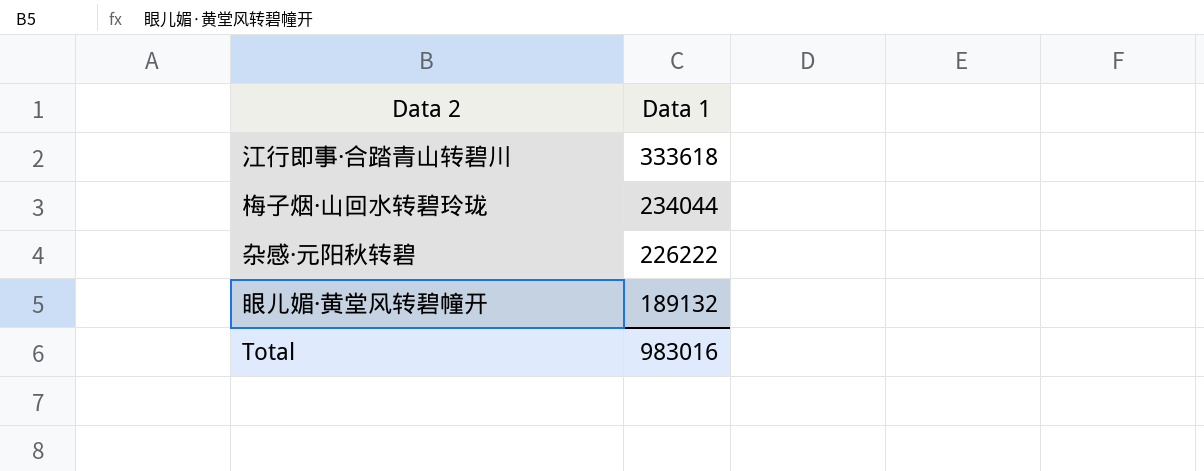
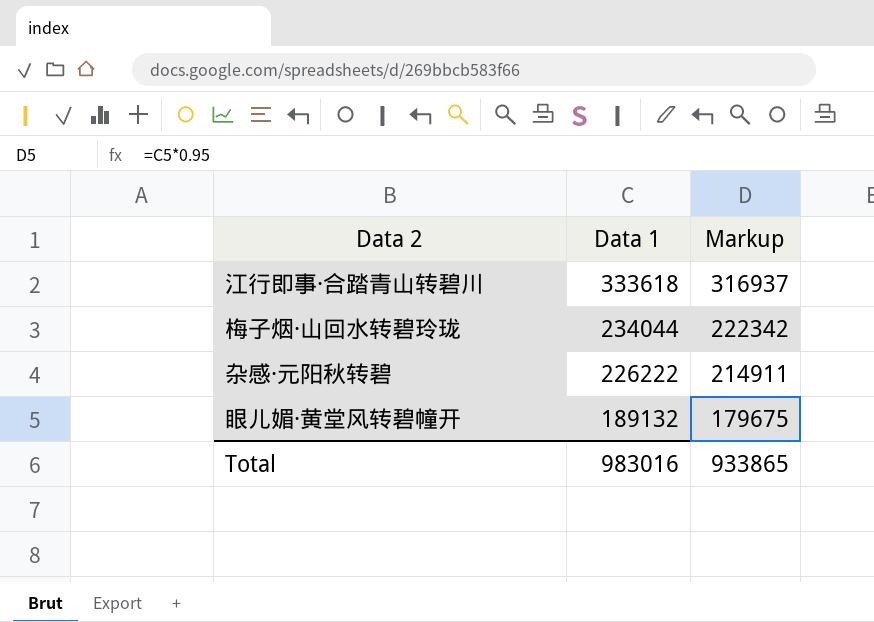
column Markup | formula: none -> [Data 1] * 0.95

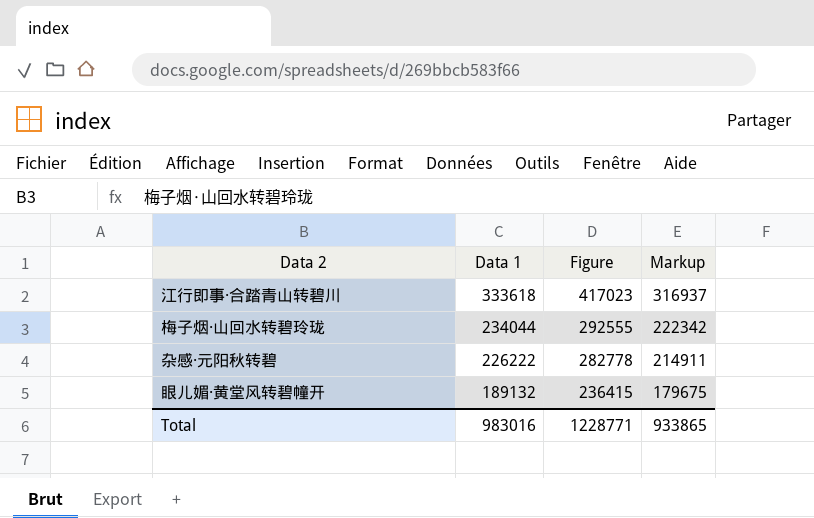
column Figure | formula: none -> [Data 1] * 1.25

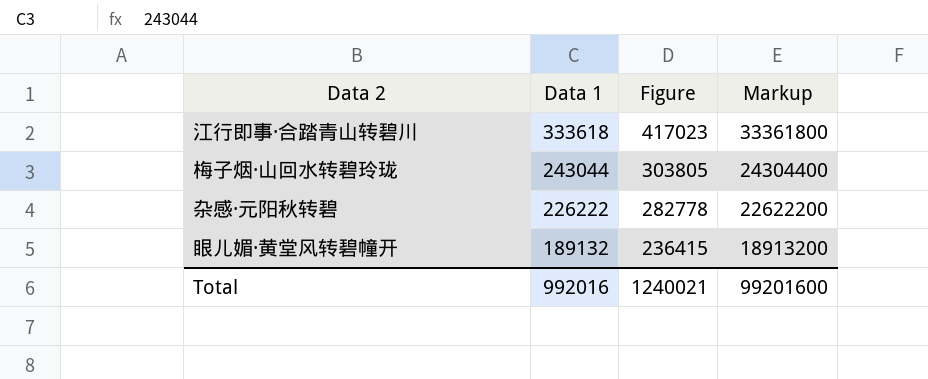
column Markup | formula: [Data 1] * 0.95 -> [Data 1] * 100
梅子烟·山回水转碧玲珑 | Data 1: 234044 -> 243044
梅子烟·山回水转碧玲珑 | Figure: 292555 -> 303805
Total | Data 1: 983016 -> 992016
Total | Figure: 1228771 -> 1240021
Total | Markup: 933865 -> 99201600

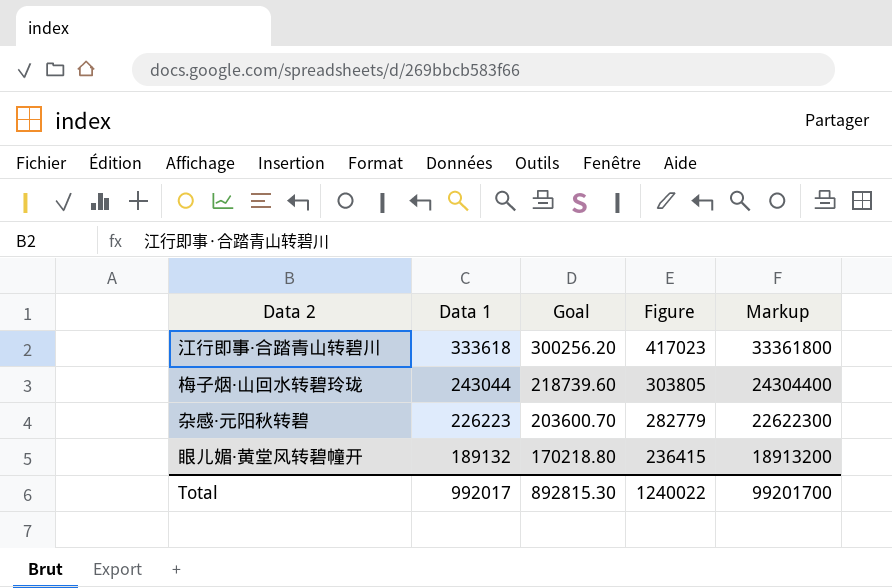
column Goal | formula: none -> [Data 1] * 0.9
杂感·元阳秋转碧 | Data 1: 226222 -> 226223
杂感·元阳秋转碧 | Figure: 282778 -> 282779
杂感·元阳秋转碧 | Markup: 22622200 -> 22622300
Total | Data 1: 992016 -> 992017
Total | Figure: 1240021 -> 1240022
Total | Markup: 99201600 -> 99201700

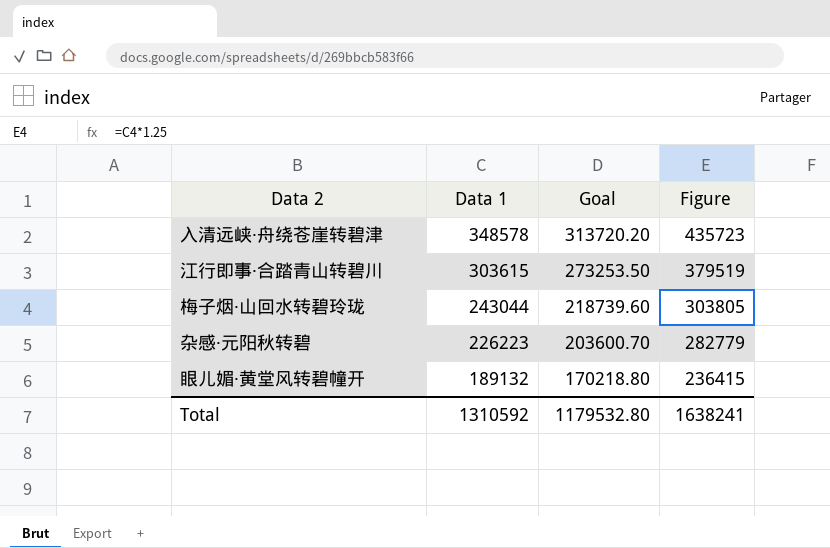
column Markup | formula: [Data 1] * 100 -> none
row 入清远峡·舟绕苍崖转碧津: none -> 348578 | 313720.20 | 435723
江行即事·合踏青山转碧川 | Data 1: 333618 -> 303615
江行即事·合踏青山转碧川 | Goal: 300256.20 -> 273253.50
江行即事·合踏青山转碧川 | Figure: 417023 -> 379519
Total | Data 1: 992017 -> 1310592
Total | Goal: 892815.30 -> 1179532.80
Total | Figure: 1240022 -> 1638241

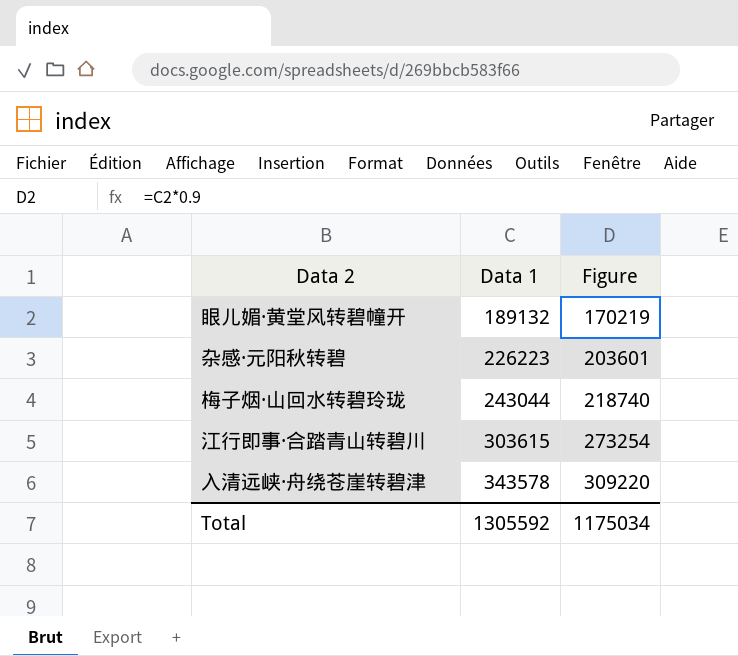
row order: Data 1 descending -> Data 1 ascending
column Goal | formula: [Data 1] * 0.9 -> none
column Figure | formula: [Data 1] * 1.25 -> [Data 1] * 0.9
入清远峡·舟绕苍崖转碧津 | Data 1: 348578 -> 343578
Total | Data 1: 1310592 -> 1305592
Total | Figure: 1638241 -> 1175034

